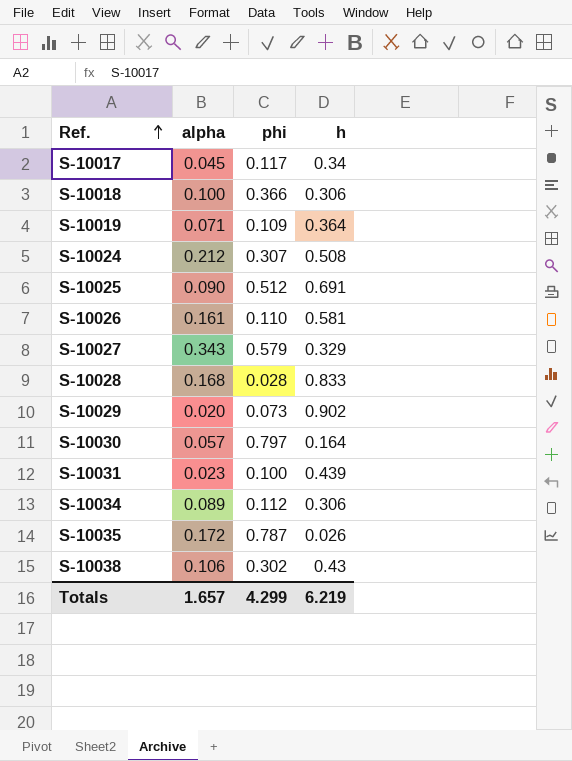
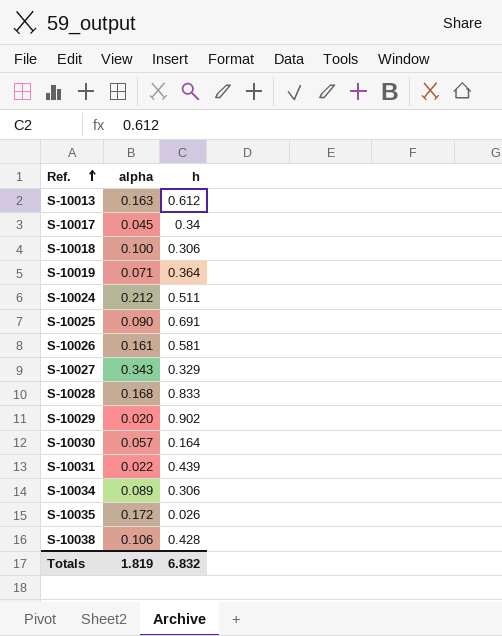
column phi | position: 3 -> none
row S-10013: none -> 0.163 | 0.612
S-10024 | h: 0.508 -> 0.511
S-10031 | alpha: 0.023 -> 0.022
S-10038 | h: 0.43 -> 0.428
Totals | alpha: 1.657 -> 1.819
Totals | h: 6.219 -> 6.832

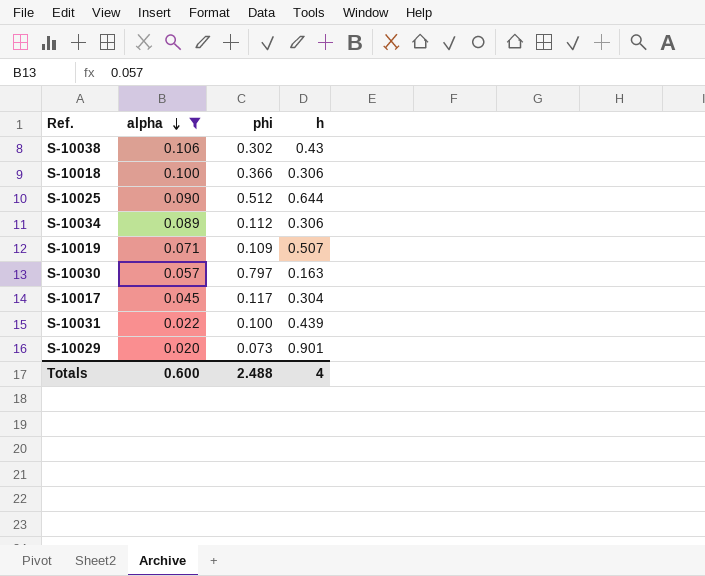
filter: none -> alpha <= 0.106
row order: Ref. ascending -> alpha descending
column phi | position: none -> 3
S-10038 | h: 0.428 -> 0.43
S-10025 | h: 0.691 -> 0.644
S-10019 | h: 0.364 -> 0.507
S-10030 | h: 0.164 -> 0.163
S-10017 | h: 0.34 -> 0.304
S-10029 | h: 0.902 -> 0.901
Totals | alpha: 1.819 -> 0.600
Totals | h: 6.832 -> 4

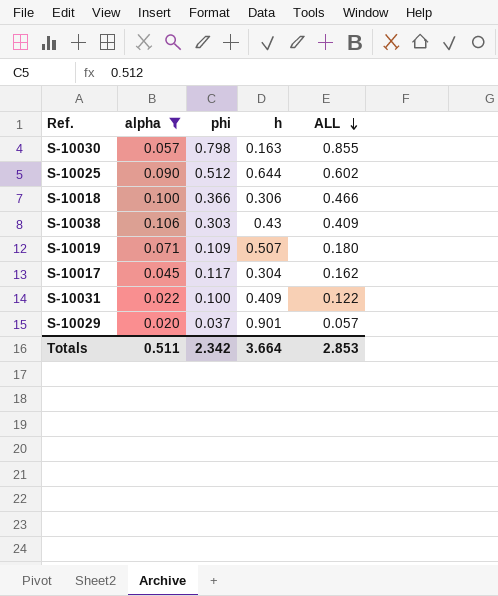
row order: alpha descending -> ALL descending
column ALL | formula: none -> [alpha] + [phi]
row S-10034: 0.089 | 0.112 | 0.306 -> none
S-10030 | phi: 0.797 -> 0.798
S-10038 | phi: 0.302 -> 0.303
S-10031 | h: 0.439 -> 0.409
S-10029 | phi: 0.073 -> 0.037
Totals | alpha: 0.600 -> 0.511
Totals | phi: 2.488 -> 2.342
Totals | h: 4 -> 3.664

